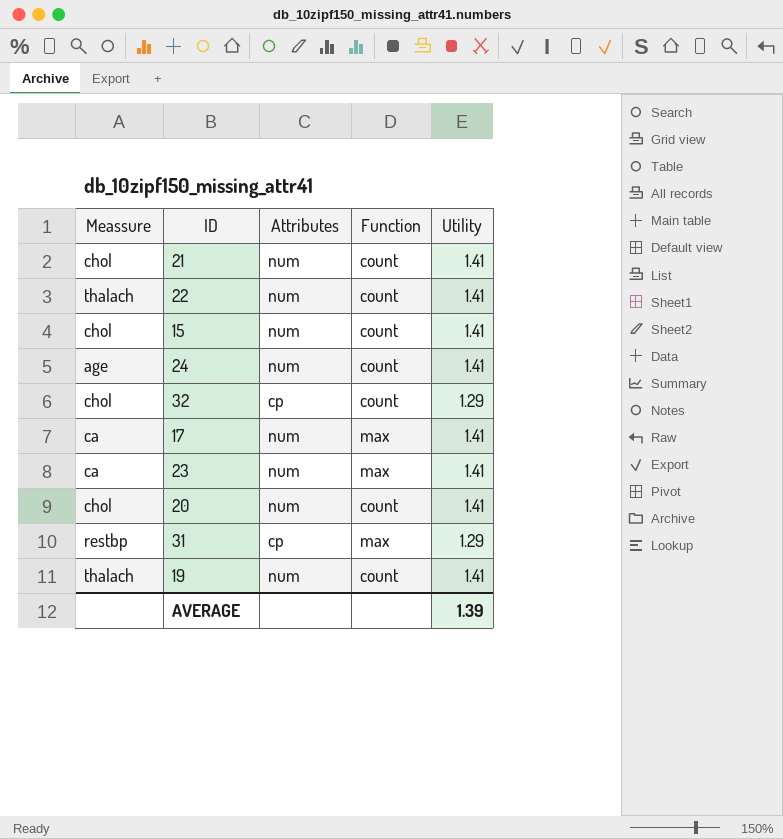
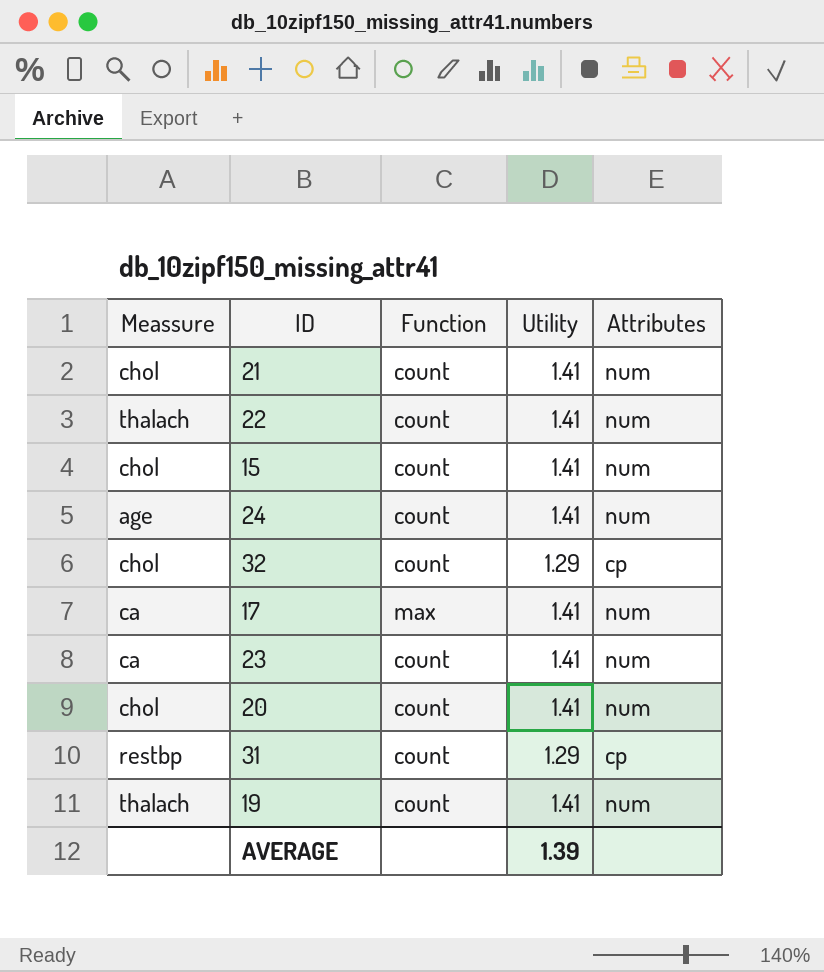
column Attributes | position: 3 -> 5
23 | Function: max -> count
31 | Function: max -> count

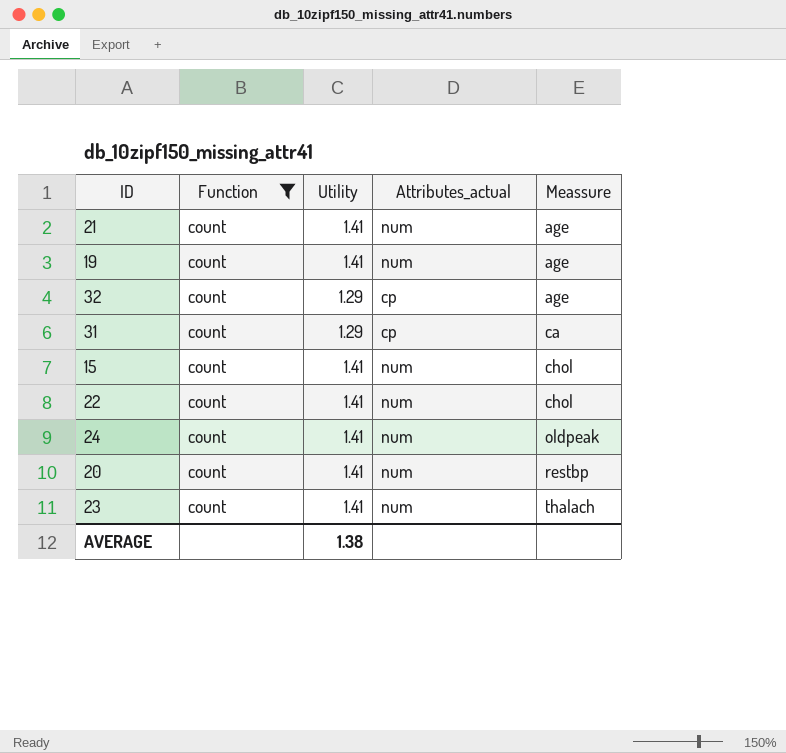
filter: none -> Function = count
row order: none -> Meassure ascending
column name: Attributes -> Attributes_actual
column Meassure | position: 1 -> 5
21 | Meassure: chol -> age
19 | Meassure: thalach -> age
32 | Meassure: chol -> age
31 | Meassure: restbp -> ca
22 | Meassure: thalach -> chol
24 | Meassure: age -> oldpeak
20 | Meassure: chol -> restbp
23 | Meassure: ca -> thalach
AVERAGE | Utility: 1.39 -> 1.38

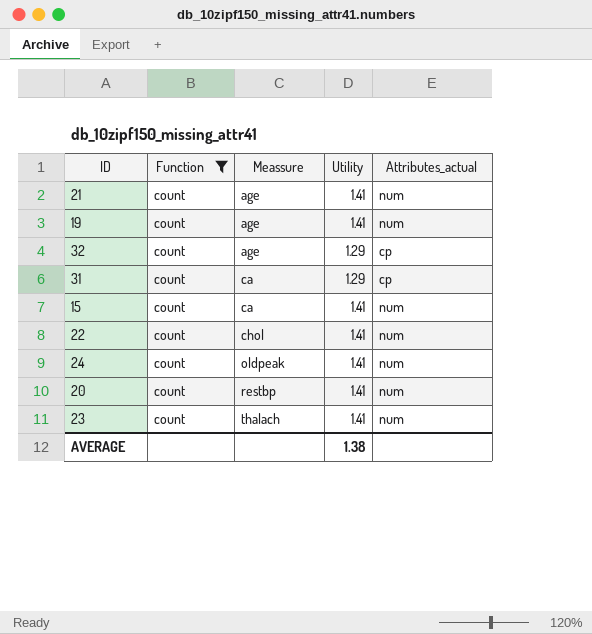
column Meassure | position: 5 -> 3
15 | Meassure: chol -> ca

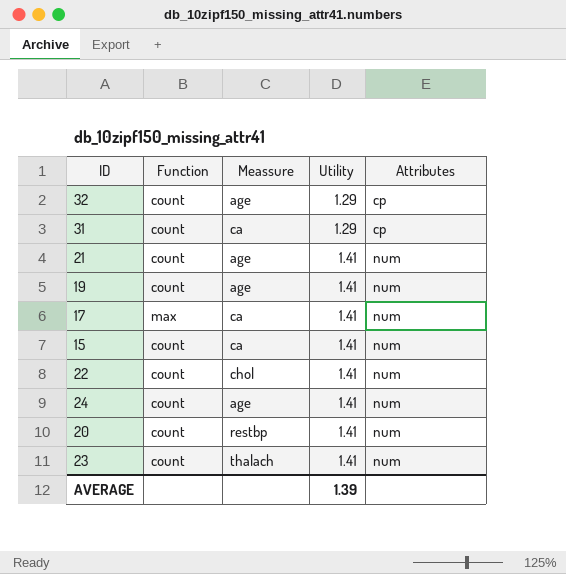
filter: Function = count -> none
row order: Meassure ascending -> Utility ascending
column name: Attributes_actual -> Attributes
24 | Meassure: oldpeak -> age
AVERAGE | Utility: 1.38 -> 1.39

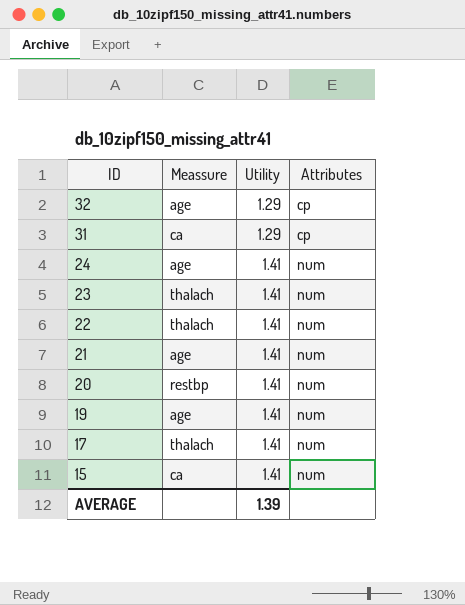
row order: Utility ascending -> ID descending
column Function | position: 2 -> none
22 | Meassure: chol -> thalach
17 | Meassure: ca -> thalach

